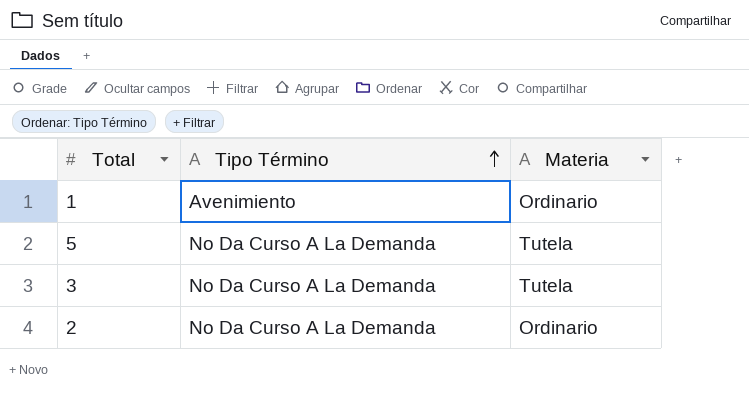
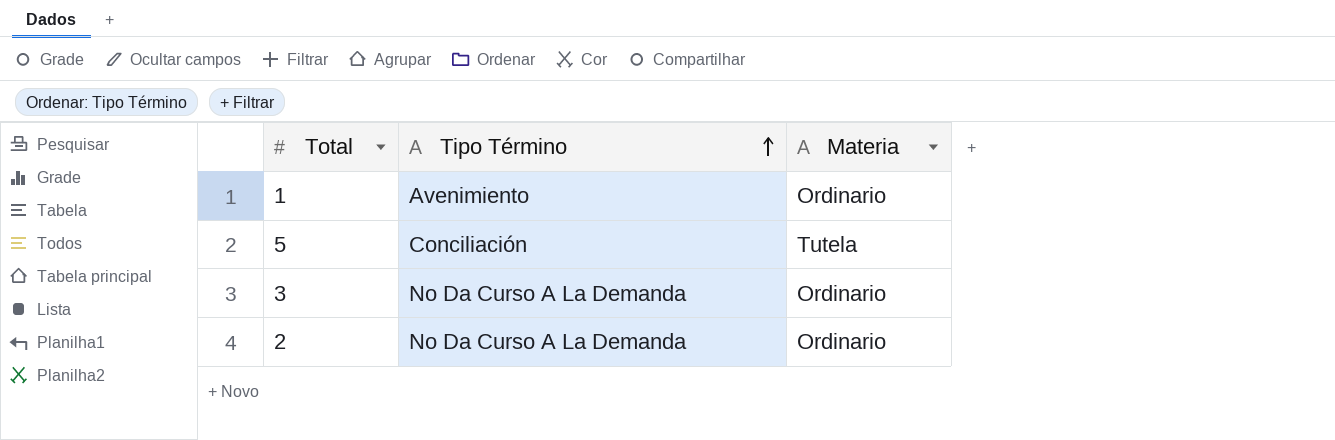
5 | Tipo Término: No Da Curso A La Demanda -> Conciliación
3 | Materia: Tutela -> Ordinario

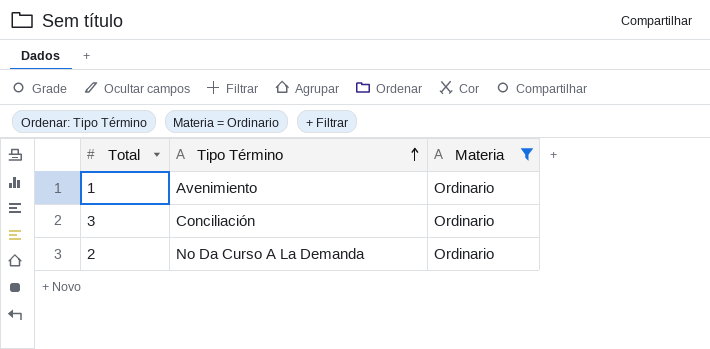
filter: none -> Materia = Ordinario
3 | Tipo Término: No Da Curso A La Demanda -> Conciliación

